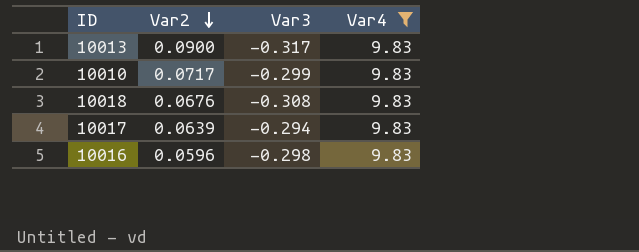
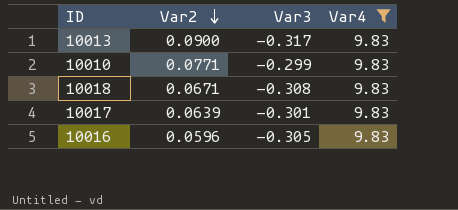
10010 | Var2: 0.0717 -> 0.0771
10018 | Var2: 0.0676 -> 0.0671
10017 | Var3: -0.294 -> -0.301
10016 | Var3: -0.298 -> -0.305

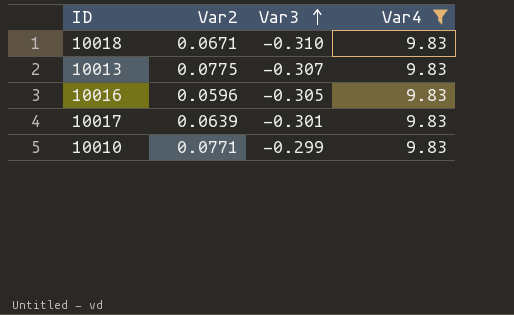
row order: Var2 descending -> Var3 ascending
10018 | Var3: -0.308 -> -0.310
10013 | Var2: 0.0900 -> 0.0775
10013 | Var3: -0.317 -> -0.307

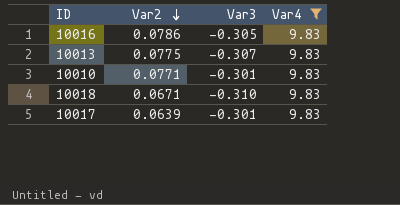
row order: Var3 ascending -> Var2 descending
10016 | Var2: 0.0596 -> 0.0786
10010 | Var3: -0.299 -> -0.301

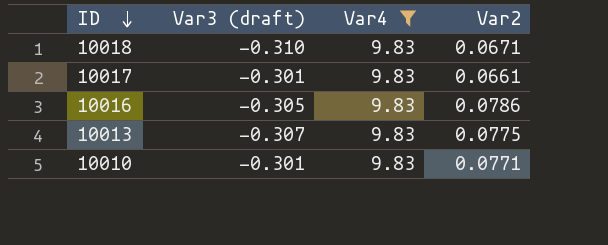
row order: Var2 descending -> ID descending
column name: Var3 -> Var3 (draft)
column Var2 | position: 2 -> 4
10017 | Var2: 0.0639 -> 0.0661

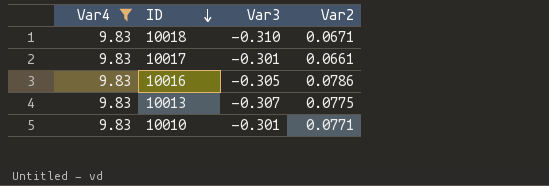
column Var4 | position: 3 -> 1
column name: Var3 (draft) -> Var3

